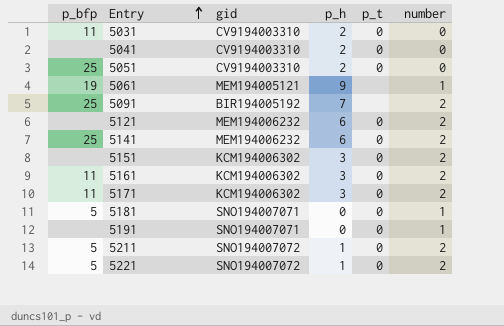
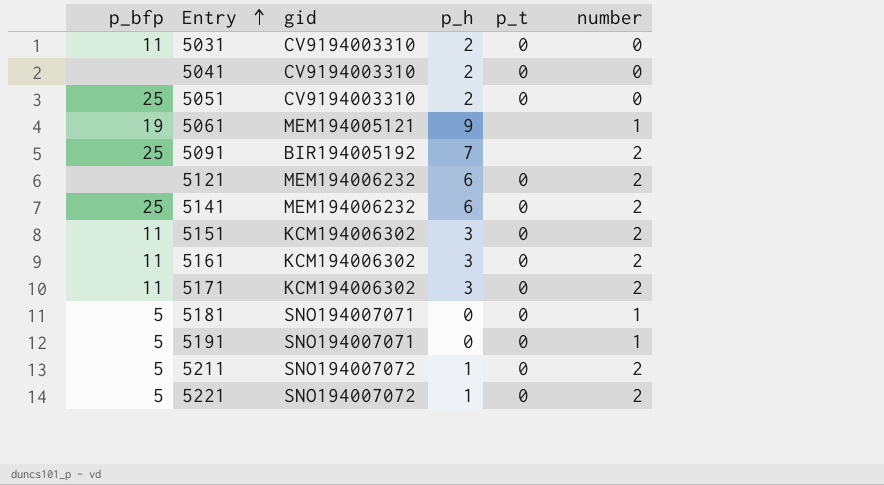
5151 | p_bfp: none -> 11
5191 | p_bfp: none -> 5

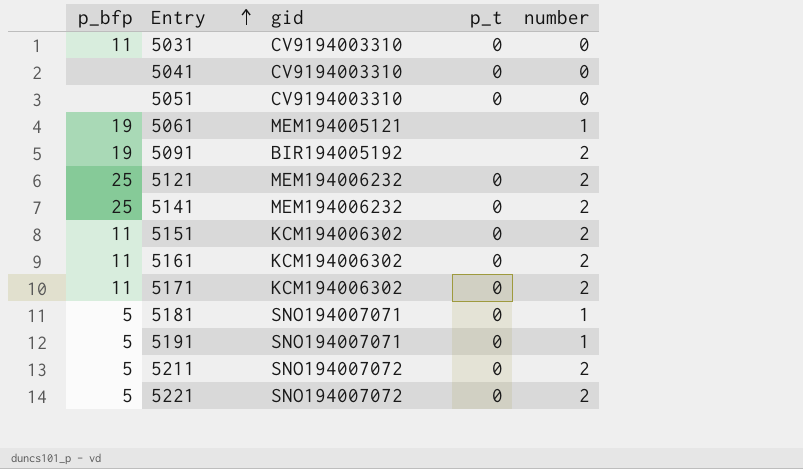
column p_h | position: 4 -> none
5051 | p_bfp: 25 -> none
5091 | p_bfp: 25 -> 19
5121 | p_bfp: none -> 25

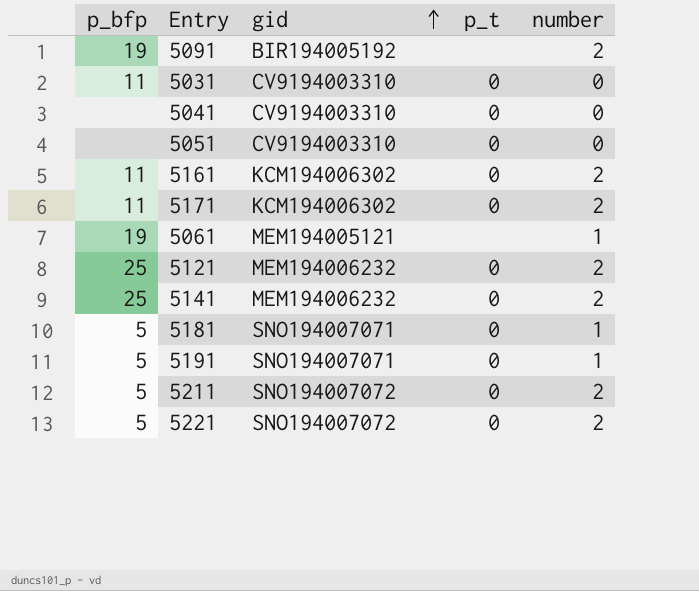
row order: Entry ascending -> gid ascending
row 5151: 11 | KCM194006302 | 0 | 2 -> none

